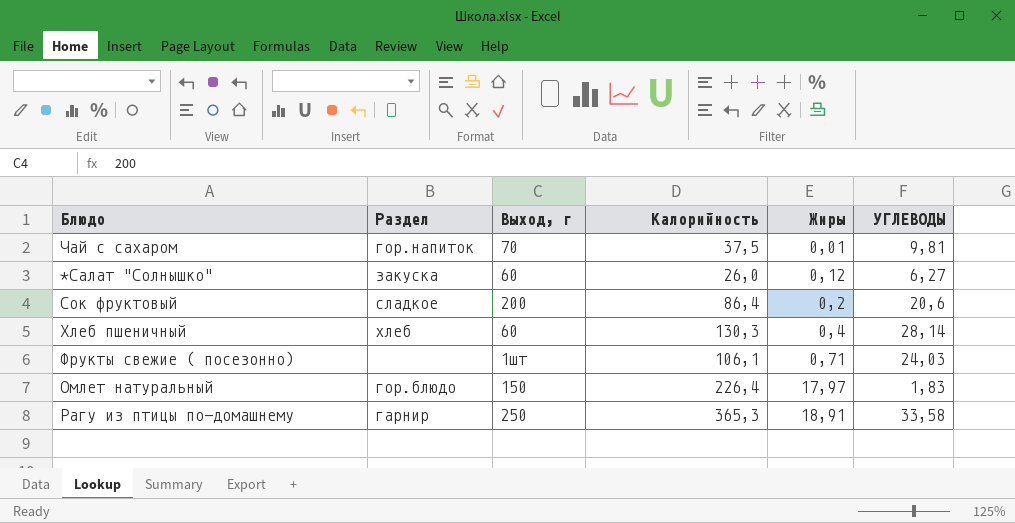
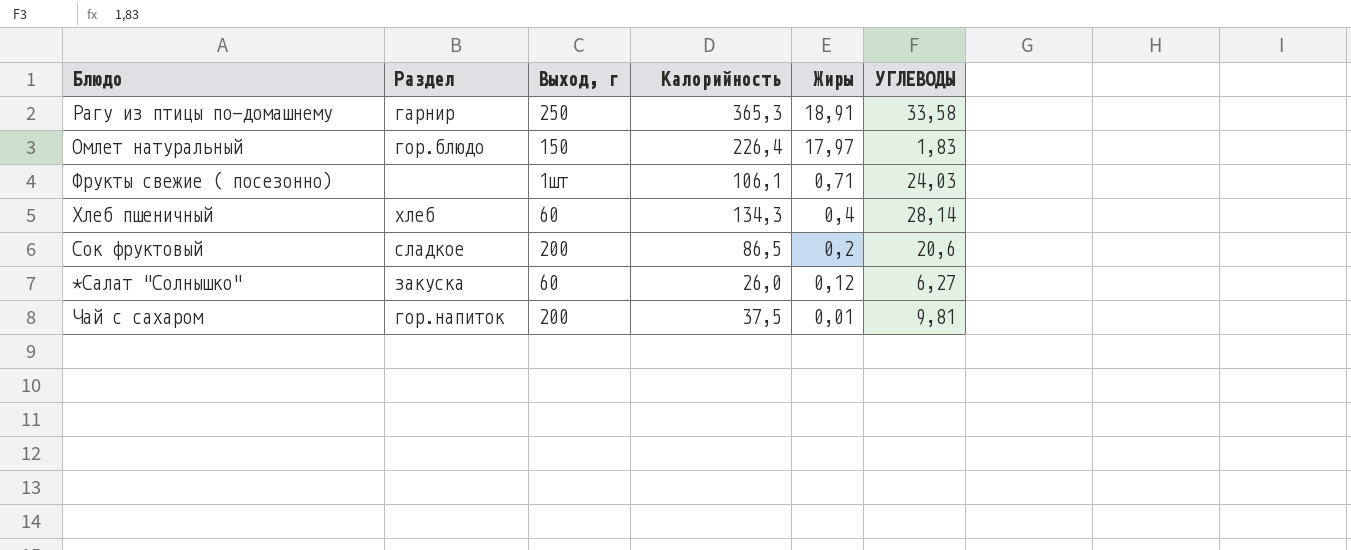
row order: Жиры ascending -> Жиры descending
Хлеб пшеничный | Калорийность: 130,3 -> 134,3
Сок фруктовый | Калорийность: 86,4 -> 86,5
Чай с сахаром | Выход, г: 70 -> 200

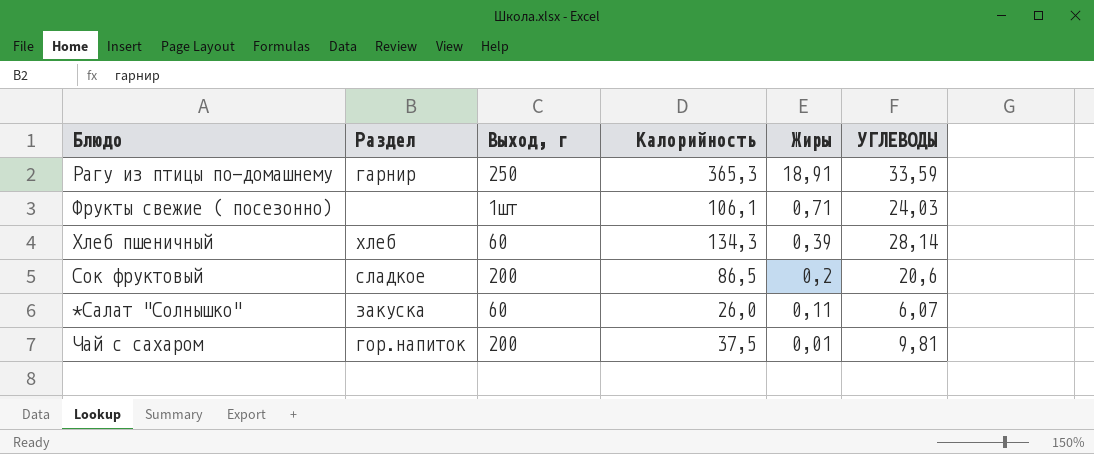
row Омлет натуральный: гор.блюдо | 150 | 226,4 | 17,97 | 1,83 -> none
Рагу из птицы по-домашнему | УГЛЕВОДЫ: 33,58 -> 33,59
Хлеб пшеничный | Жиры: 0,4 -> 0,39
*Салат "Солнышко" | Жиры: 0,12 -> 0,11
*Салат "Солнышко" | УГЛЕВОДЫ: 6,27 -> 6,07

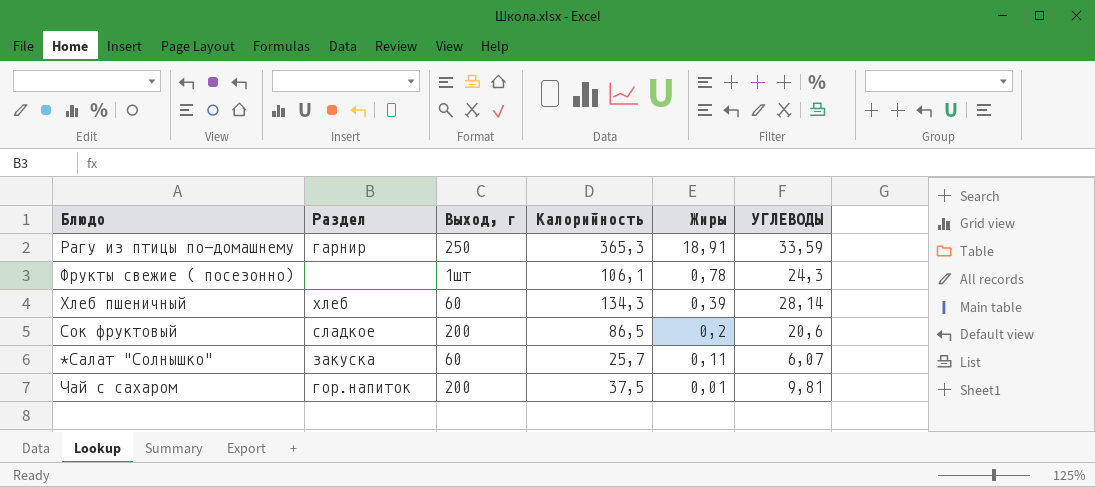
Фрукты свежие ( посезонно) | Жиры: 0,71 -> 0,78
Фрукты свежие ( посезонно) | УГЛЕВОДЫ: 24,03 -> 24,3
*Салат "Солнышко" | Калорийность: 26,0 -> 25,7

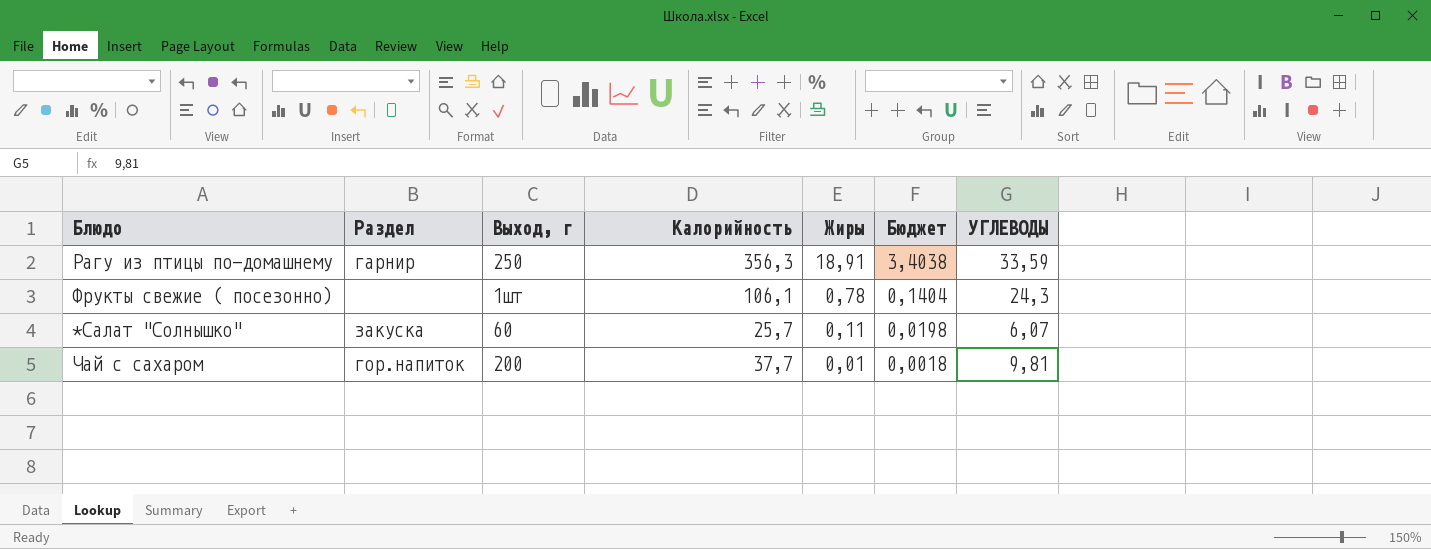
column Бюджет | formula: none -> [Жиры] * 0,18
row Хлеб пшеничный: хлеб | 60 | 134,3 | 0,39 | 28,14 -> none
row Сок фруктовый: сладкое | 200 | 86,5 | 0,2 | 20,6 -> none
Рагу из птицы по-домашнему | Калорийность: 365,3 -> 356,3
Чай с сахаром | Калорийность: 37,5 -> 37,7

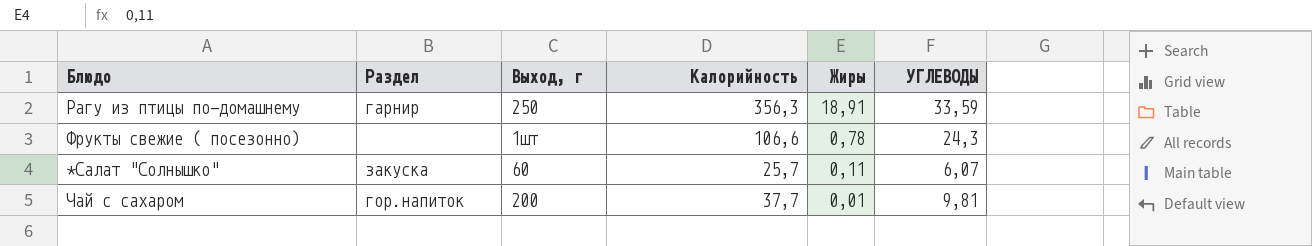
column Бюджет | formula: [Жиры] * 0,18 -> none
Фрукты свежие ( посезонно) | Калорийность: 106,1 -> 106,6

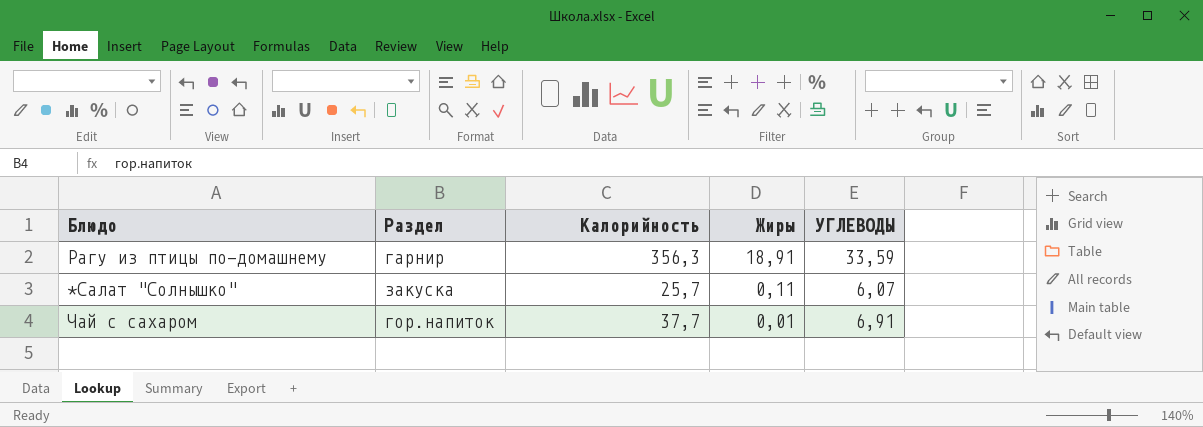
column Выход, г | position: 3 -> none
row Фрукты свежие ( посезонно): none | 1шт | 106,6 | 0,78 | 24,3 -> none
Чай с сахаром | УГЛЕВОДЫ: 9,81 -> 6,91

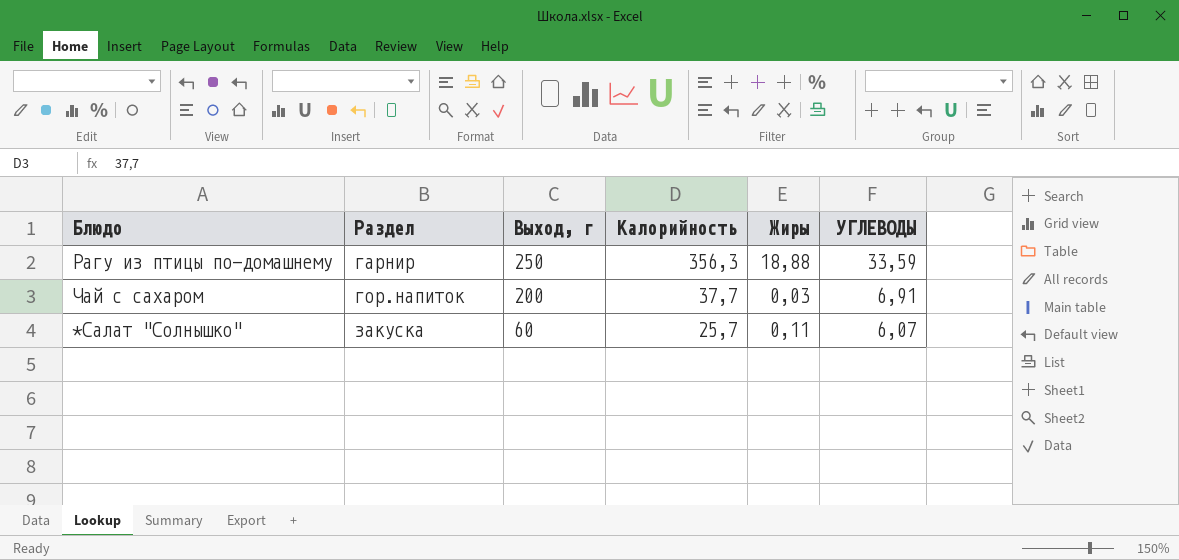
row order: Жиры descending -> Раздел ascending
column Выход, г | position: none -> 3
Рагу из птицы по-домашнему | Жиры: 18,91 -> 18,88
Чай с сахаром | Жиры: 0,01 -> 0,03

